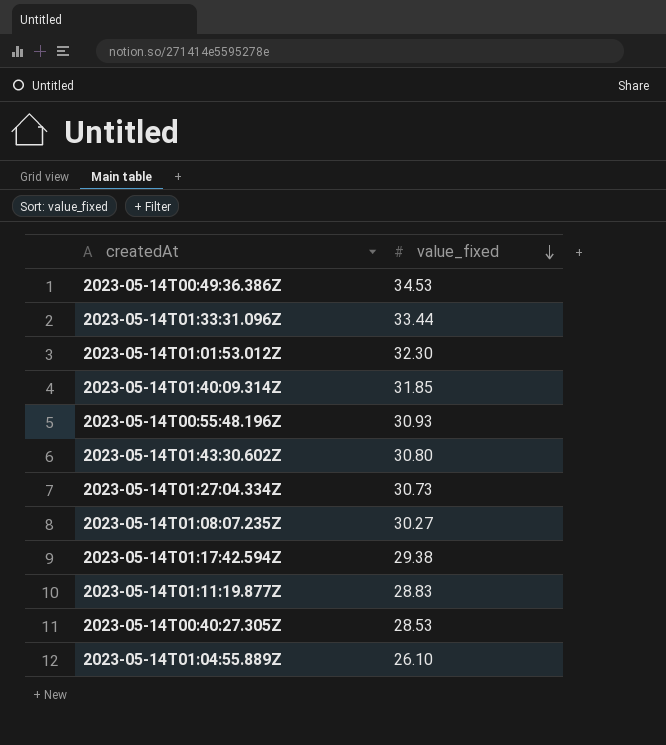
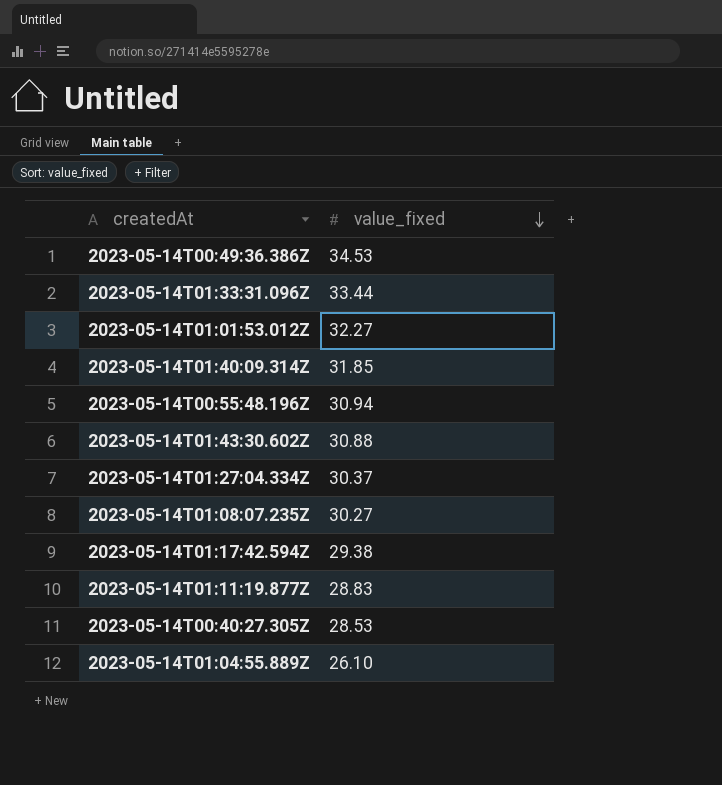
2023-05-14T01:01:53.012Z | value_fixed: 32.30 -> 32.27
2023-05-14T00:55:48.196Z | value_fixed: 30.93 -> 30.94
2023-05-14T01:43:30.602Z | value_fixed: 30.80 -> 30.88
2023-05-14T01:27:04.334Z | value_fixed: 30.73 -> 30.37

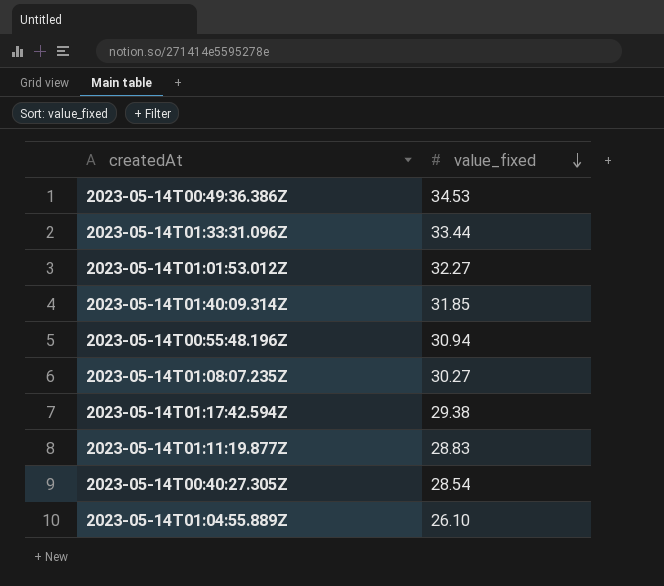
row 2023-05-14T01:43:30.602Z: 30.88 -> none
row 2023-05-14T01:27:04.334Z: 30.37 -> none
2023-05-14T00:40:27.305Z | value_fixed: 28.53 -> 28.54

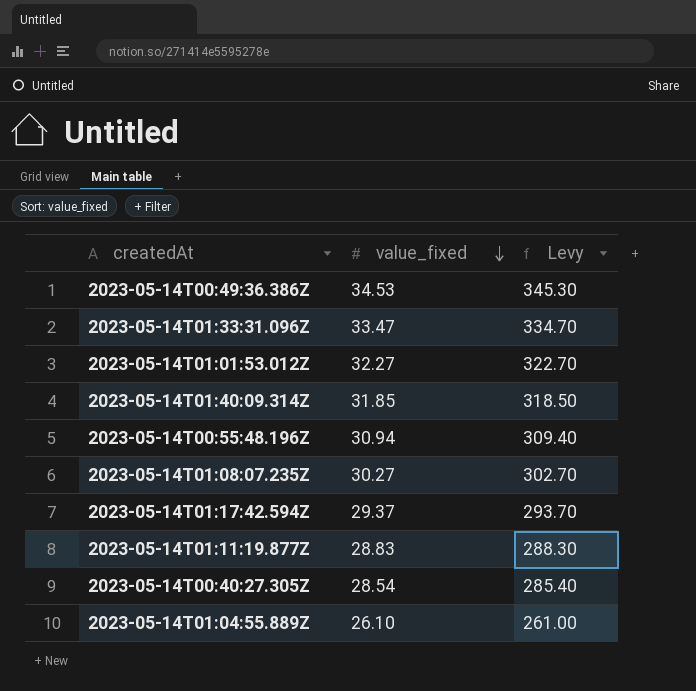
column Levy | formula: none -> [value_fixed] * 10
2023-05-14T01:33:31.096Z | value_fixed: 33.44 -> 33.47
2023-05-14T01:17:42.594Z | value_fixed: 29.38 -> 29.37

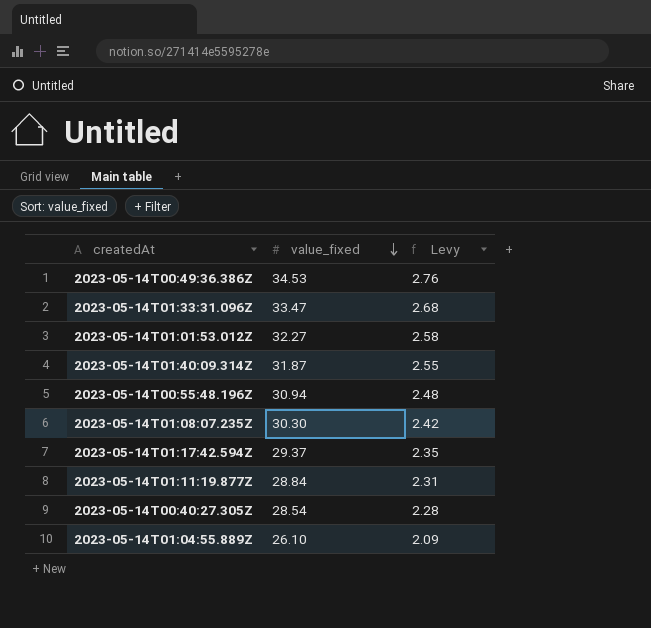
column Levy | formula: [value_fixed] * 10 -> [value_fixed] * 0.08
2023-05-14T01:40:09.314Z | value_fixed: 31.85 -> 31.87
2023-05-14T01:08:07.235Z | value_fixed: 30.27 -> 30.30
2023-05-14T01:11:19.877Z | value_fixed: 28.83 -> 28.84

